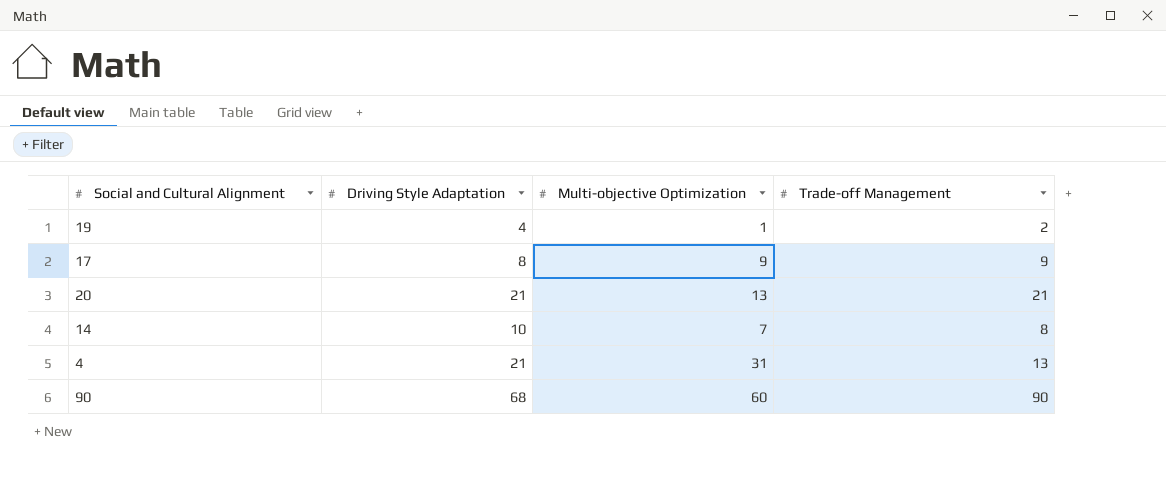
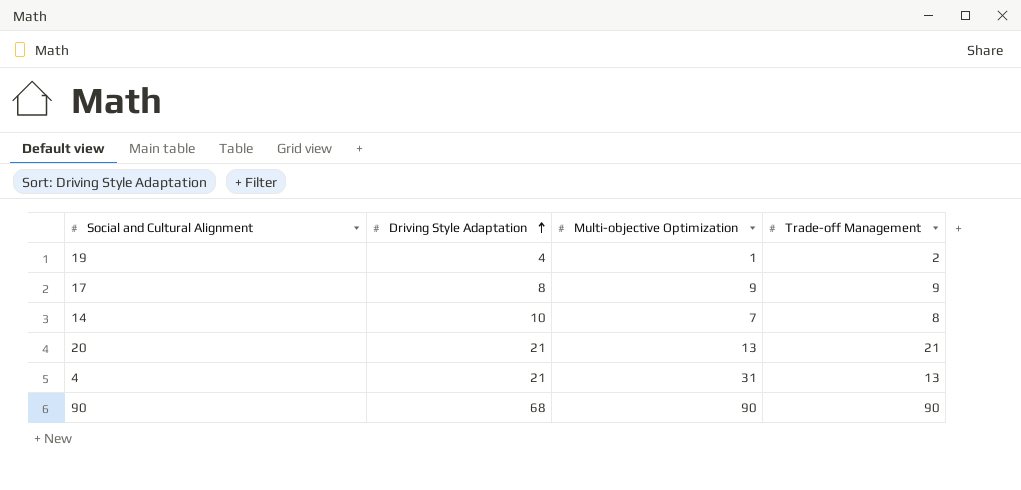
row order: none -> Driving Style Adaptation ascending
90 | Multi-objective Optimization: 60 -> 90

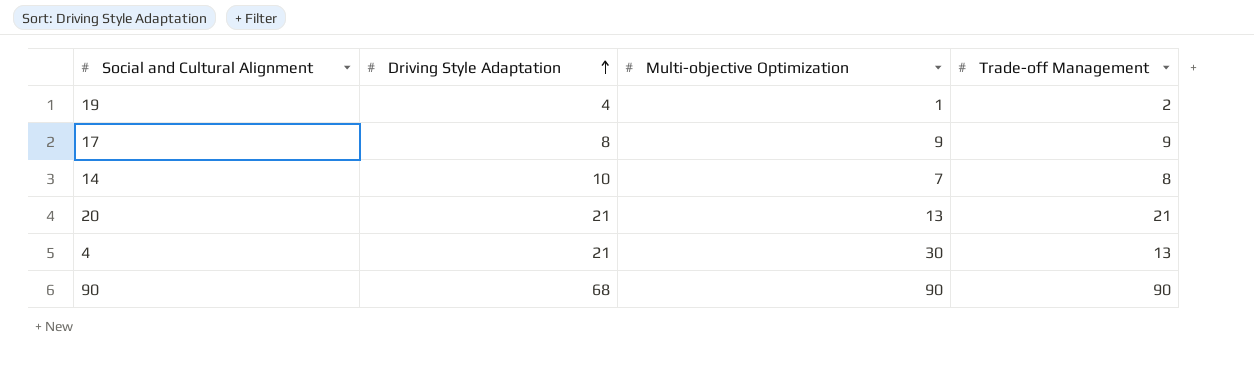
4 | Multi-objective Optimization: 31 -> 30

